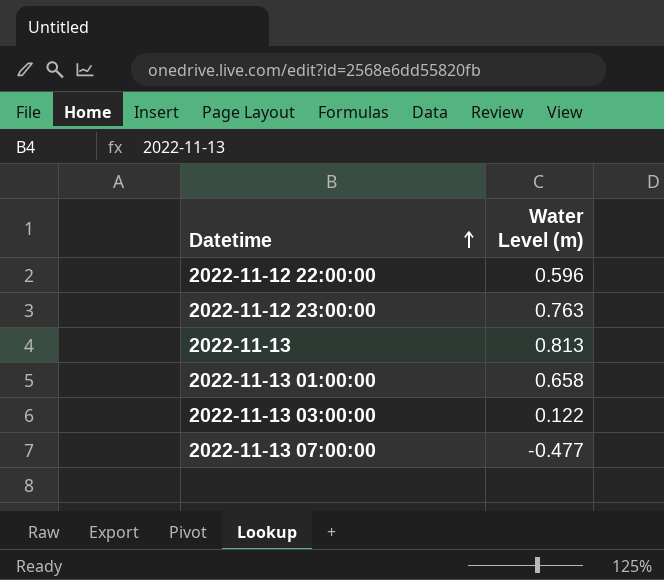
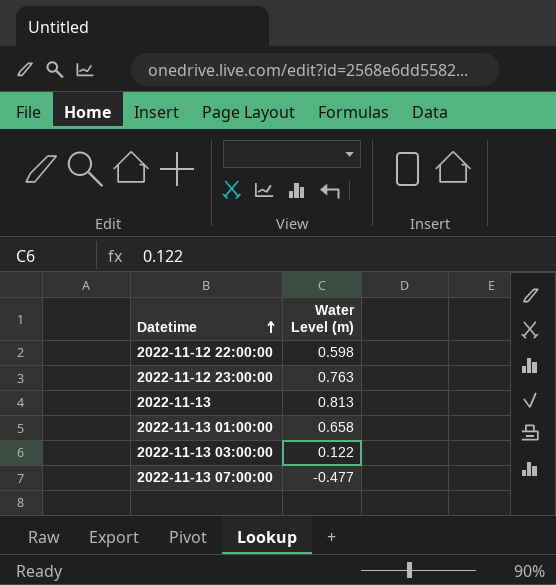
2022-11-12 22:00:00 | Water Level (m): 0.596 -> 0.598

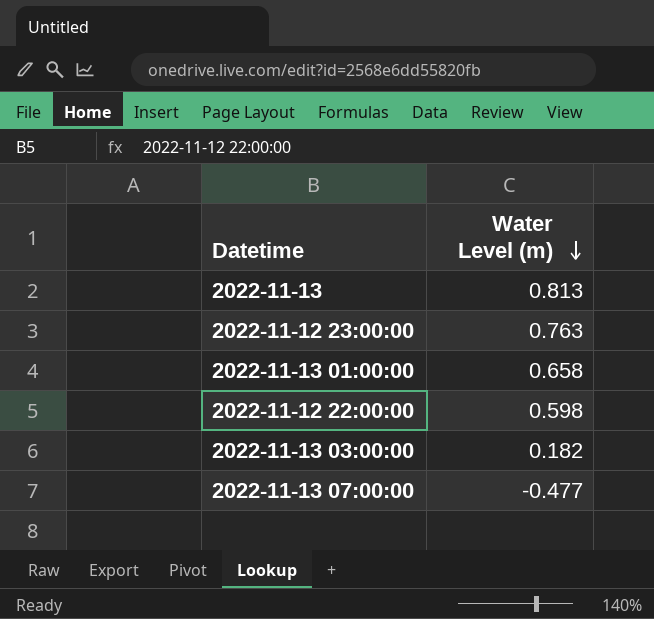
row order: Datetime ascending -> Water Level (m) descending
2022-11-13 03:00:00 | Water Level (m): 0.122 -> 0.182

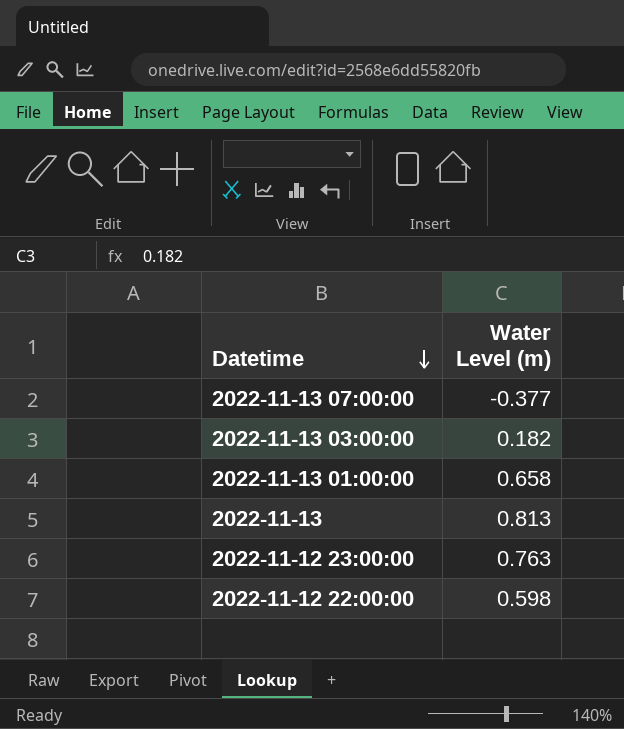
row order: Water Level (m) descending -> Datetime descending
2022-11-13 07:00:00 | Water Level (m): -0.477 -> -0.377

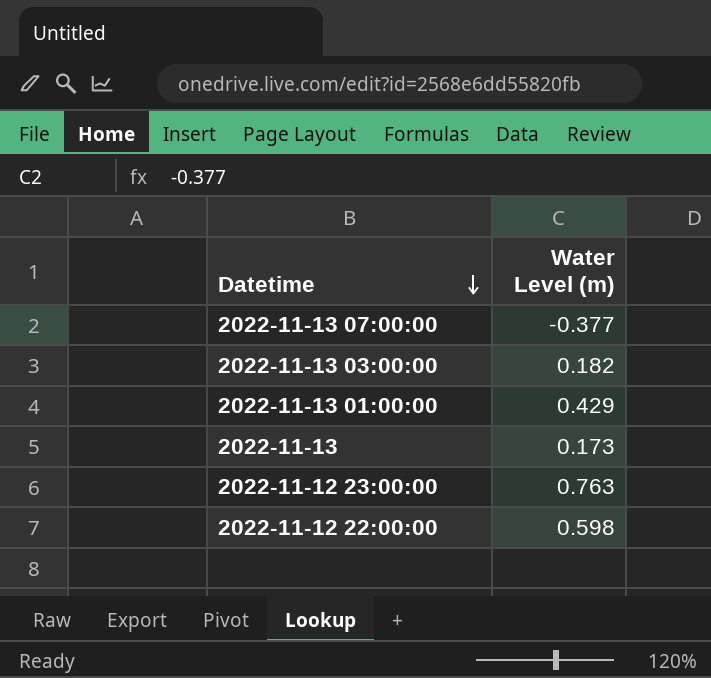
2022-11-13 01:00:00 | Water Level (m): 0.658 -> 0.429
2022-11-13 | Water Level (m): 0.813 -> 0.173

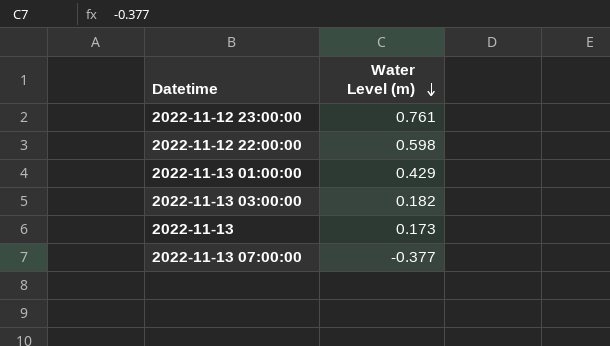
row order: Datetime descending -> Water Level (m) descending
2022-11-12 23:00:00 | Water Level (m): 0.763 -> 0.761

